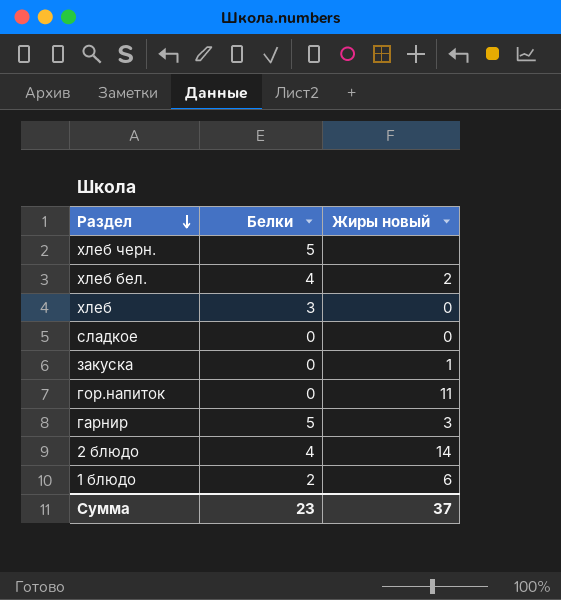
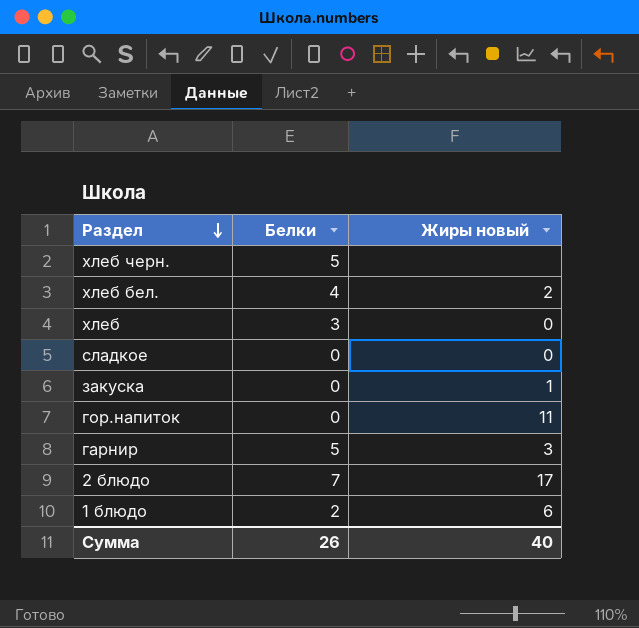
2 блюдо | Белки: 4 -> 7
2 блюдо | Жиры новый: 14 -> 17
Сумма | Белки: 23 -> 26
Сумма | Жиры новый: 37 -> 40

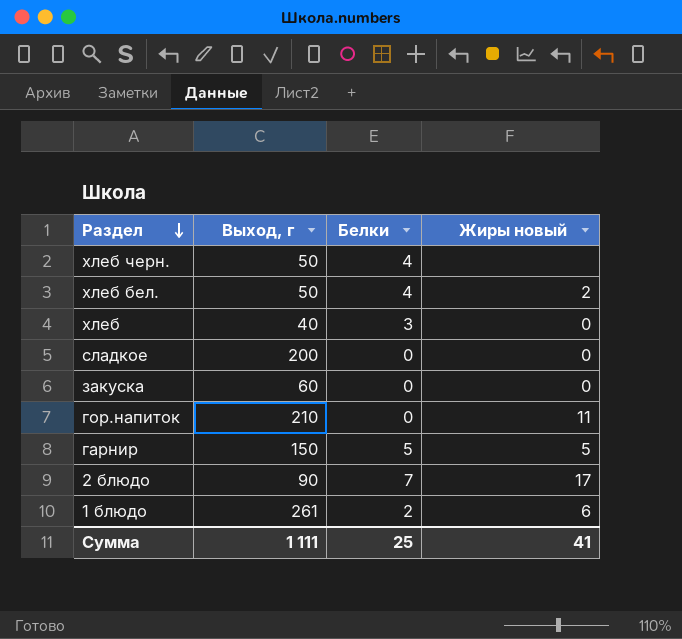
column Выход, г | position: none -> 2
хлеб черн. | Белки: 5 -> 4
закуска | Жиры новый: 1 -> 0
гарнир | Жиры новый: 3 -> 5
Сумма | Белки: 26 -> 25
Сумма | Жиры новый: 40 -> 41

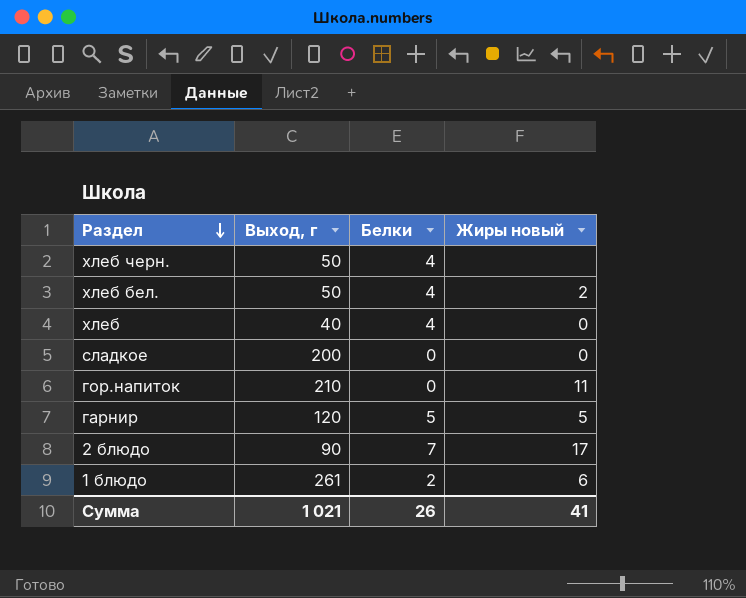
row закуска: 60 | 0 | 0 -> none
хлеб | Белки: 3 -> 4
гарнир | Выход, г: 150 -> 120
Сумма | Выход, г: 1 111 -> 1 021
Сумма | Белки: 25 -> 26

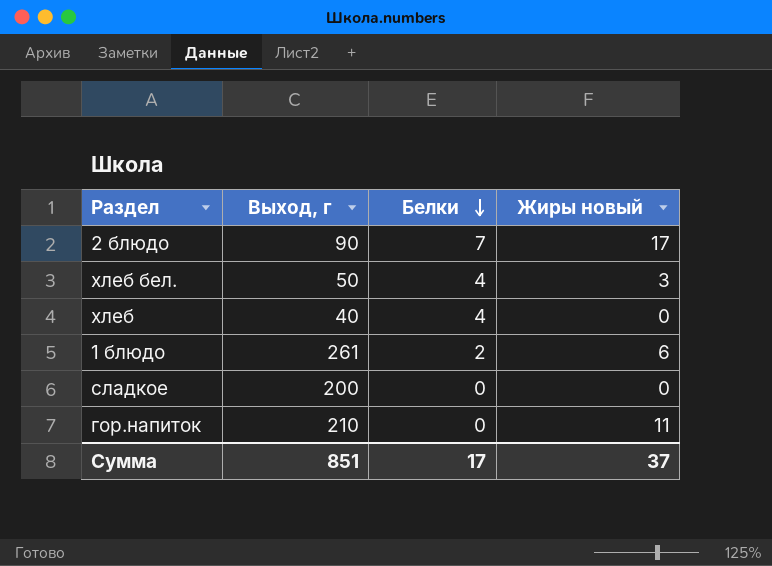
row order: Раздел descending -> Белки descending
row хлеб черн.: 50 | 4 | none -> none
row гарнир: 120 | 5 | 5 -> none
хлеб бел. | Жиры новый: 2 -> 3
Сумма | Выход, г: 1 021 -> 851
Сумма | Белки: 26 -> 17
Сумма | Жиры новый: 41 -> 37

